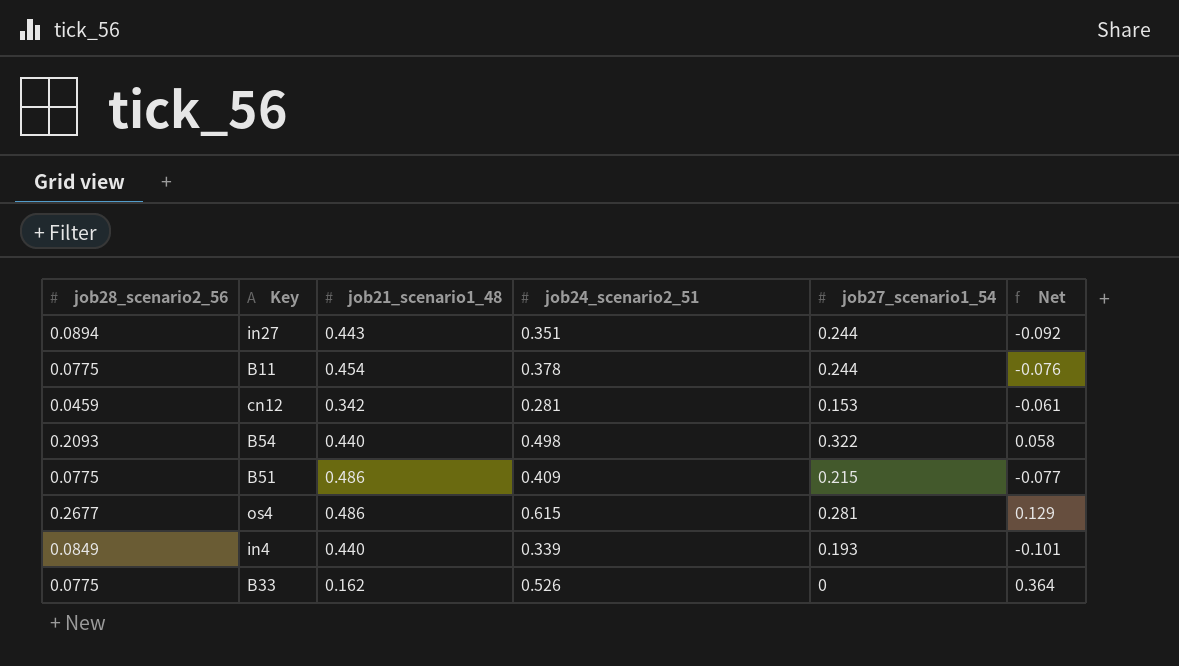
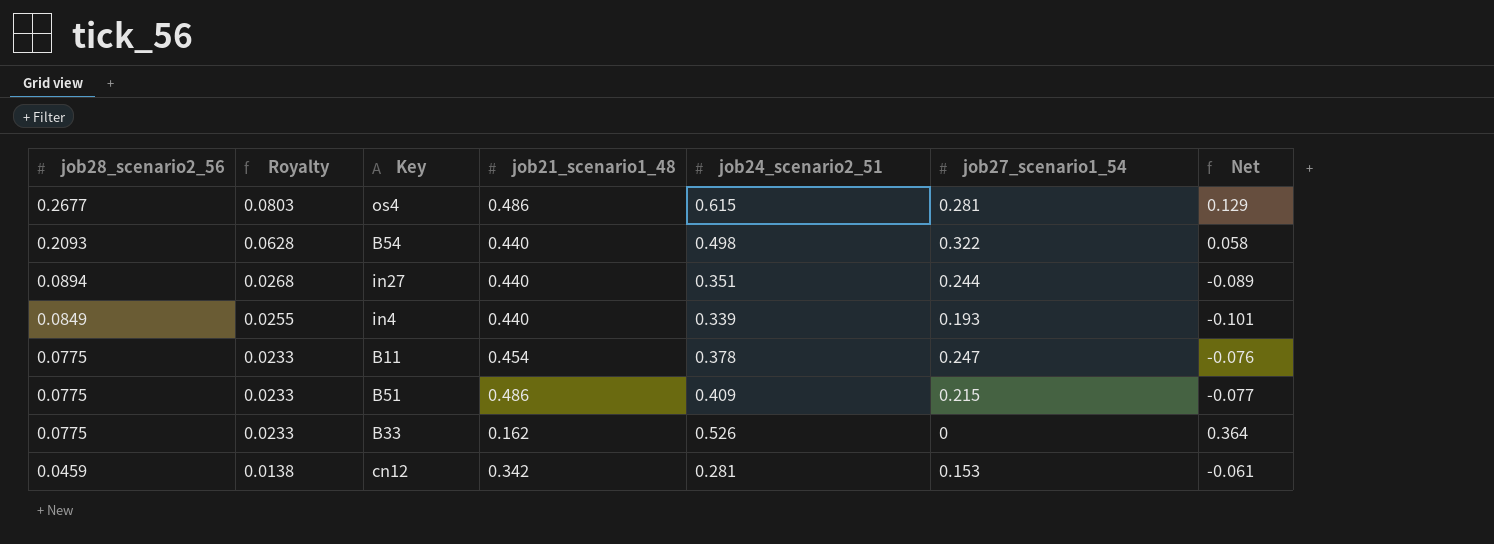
row order: none -> job28_scenario2_56 descending
column Royalty | formula: none -> [job28_scenario2_56] * 0.3
in27 | job21_scenario1_48: 0.443 -> 0.440
in27 | Net: -0.092 -> -0.089
B11 | job27_scenario1_54: 0.244 -> 0.247

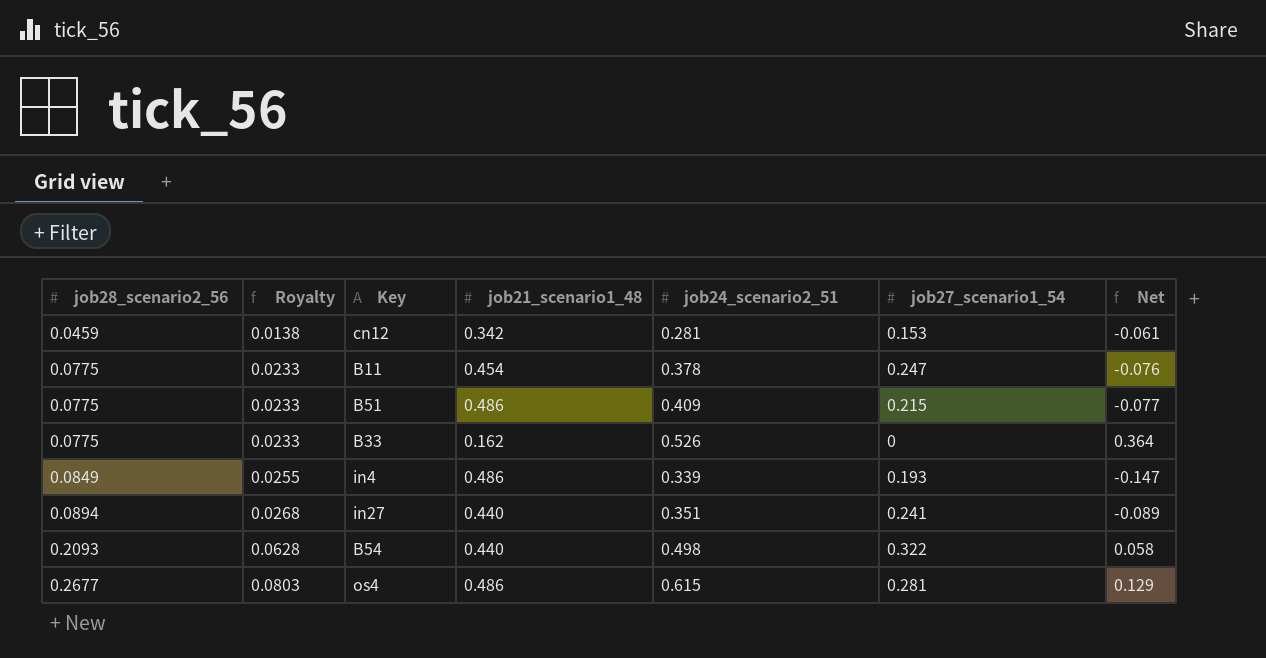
row order: job28_scenario2_56 descending -> job28_scenario2_56 ascending
in4 | job21_scenario1_48: 0.440 -> 0.486
in4 | Net: -0.101 -> -0.147
in27 | job27_scenario1_54: 0.244 -> 0.241

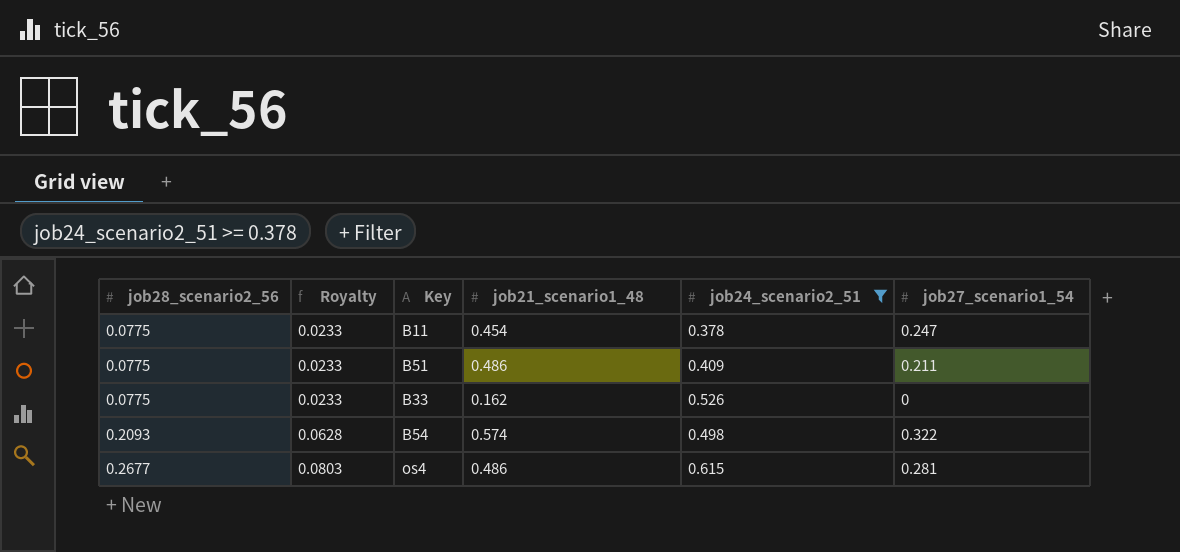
filter: none -> job24_scenario2_51 >= 0.378
column Net | formula: [job24_scenario2_51] - [job21_scenario1_48] -> none
B51 | job27_scenario1_54: 0.215 -> 0.211
B54 | job21_scenario1_48: 0.440 -> 0.574

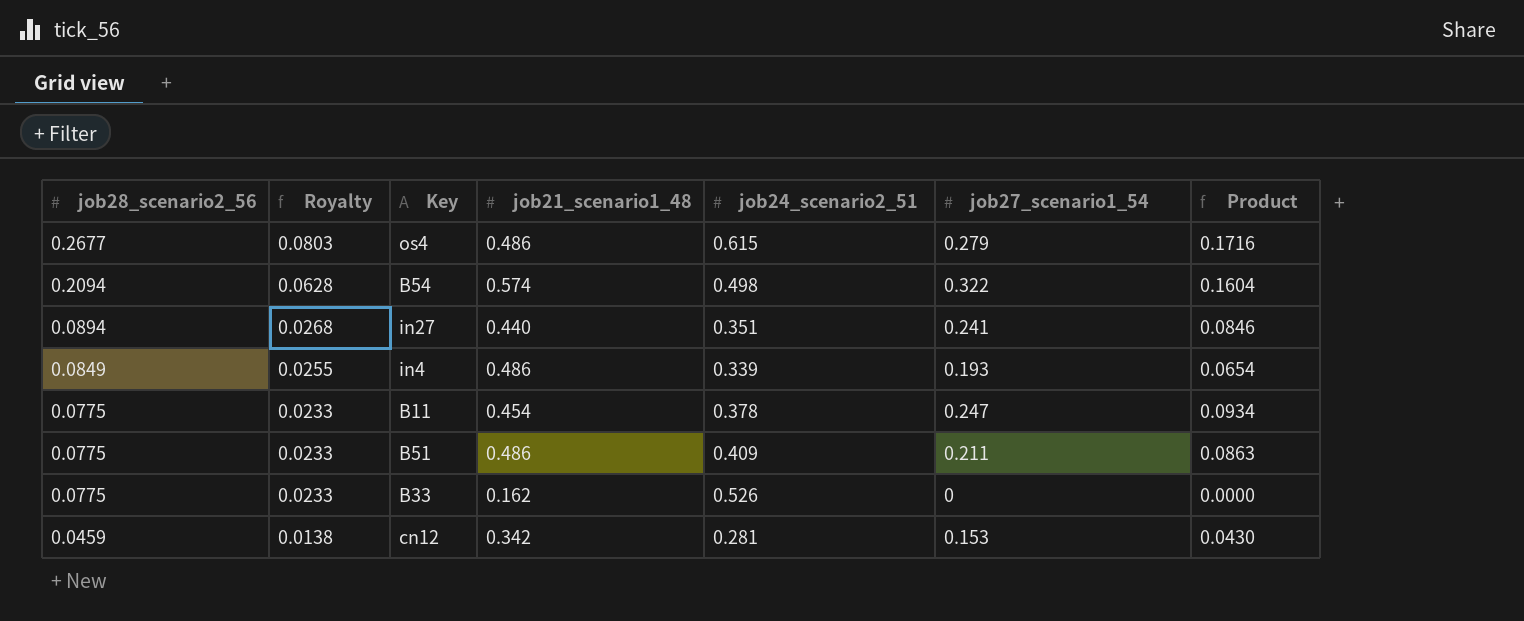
filter: job24_scenario2_51 >= 0.378 -> none
row order: job28_scenario2_56 ascending -> job28_scenario2_56 descending
column Product | formula: none -> [job24_scenario2_51] * [job27_scenario1_54]
os4 | job27_scenario1_54: 0.281 -> 0.279
B54 | job28_scenario2_56: 0.2093 -> 0.2094

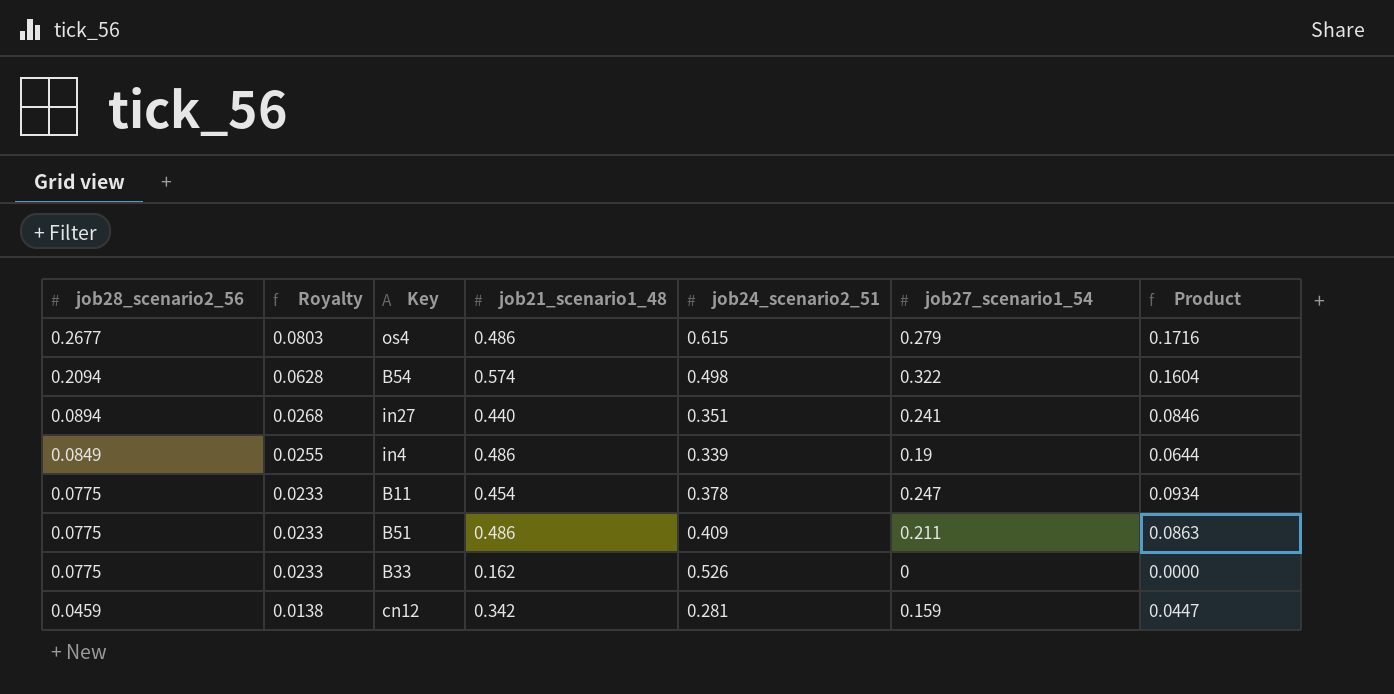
in4 | job27_scenario1_54: 0.193 -> 0.19
in4 | Product: 0.0654 -> 0.0644
cn12 | job27_scenario1_54: 0.153 -> 0.159
cn12 | Product: 0.0430 -> 0.0447

